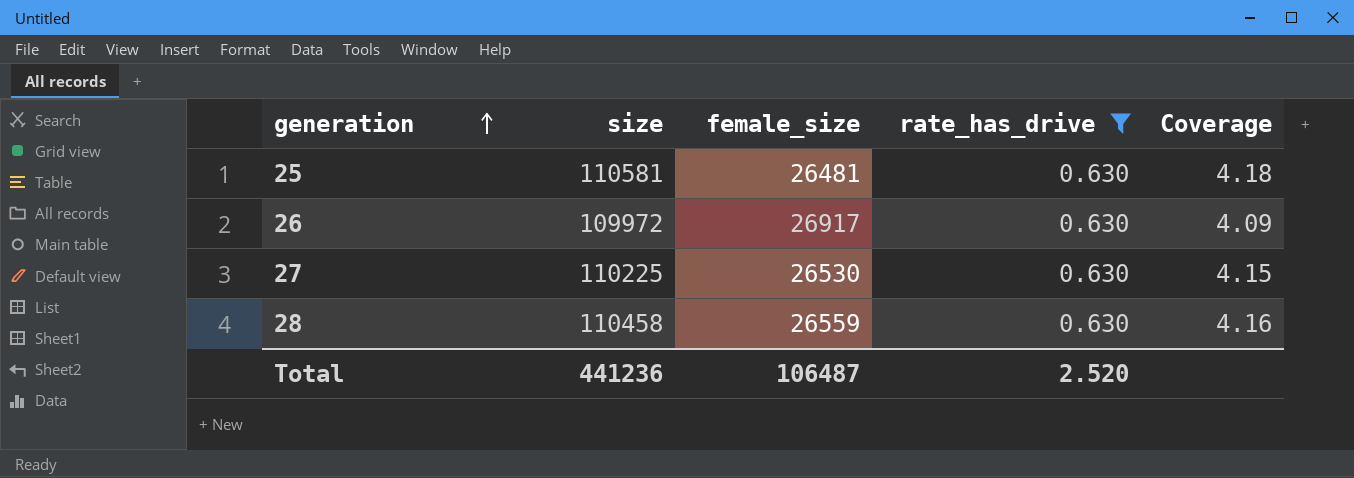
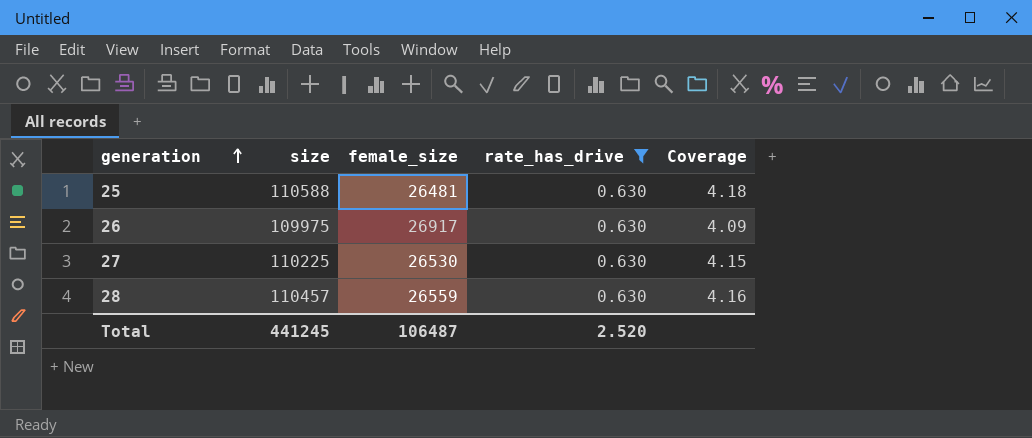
25 | size: 110581 -> 110588
26 | size: 109972 -> 109975
28 | size: 110458 -> 110457
Total | size: 441236 -> 441245

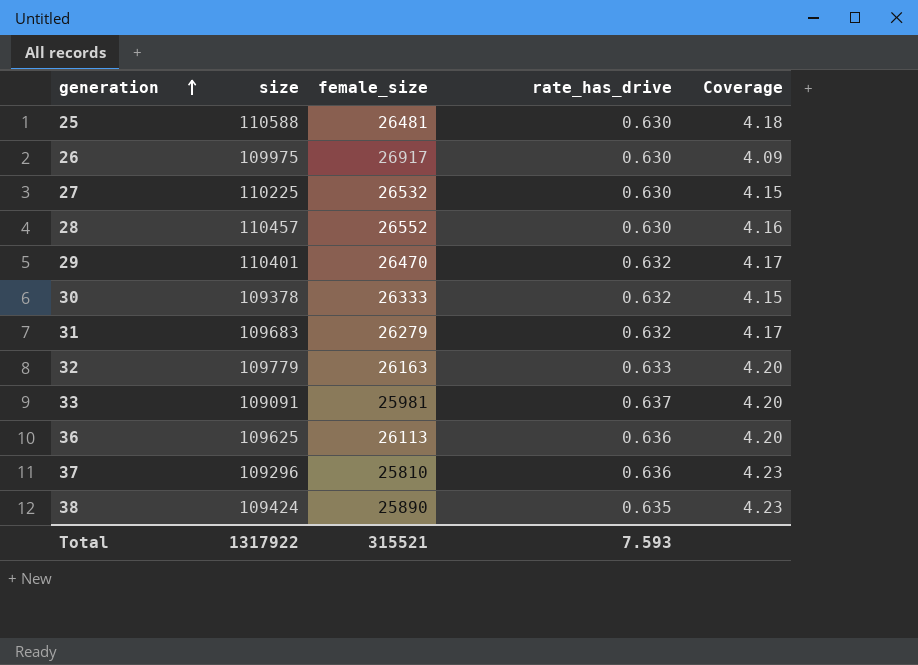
filter: rate_has_drive = 0.630 -> none
27 | female_size: 26530 -> 26532
28 | female_size: 26559 -> 26552
Total | size: 441245 -> 1317922
Total | female_size: 106487 -> 315521
Total | rate_has_drive: 2.520 -> 7.593

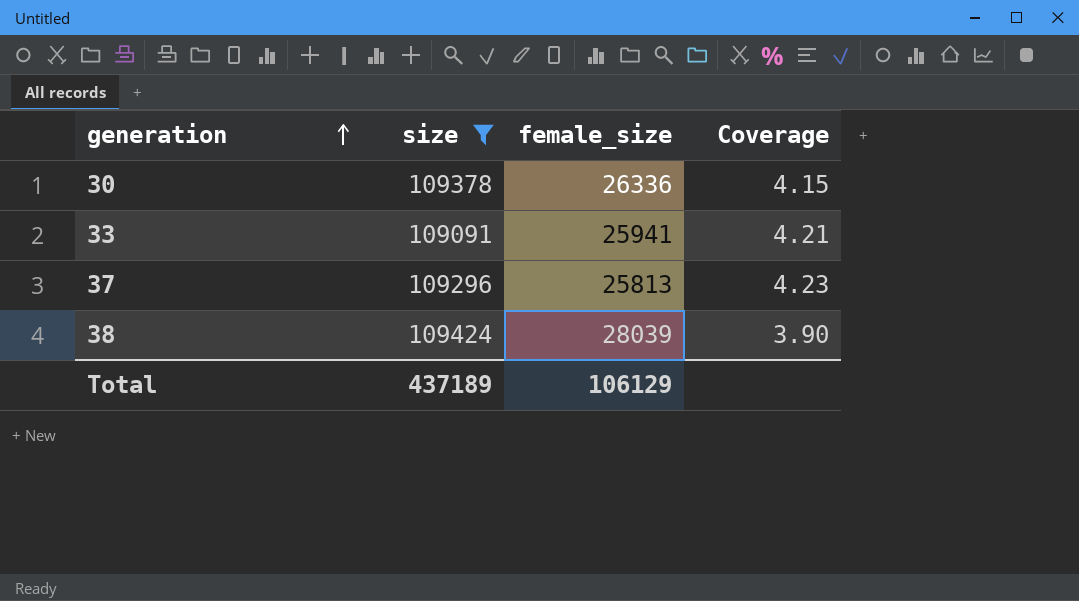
filter: none -> size <= 109424
column rate_has_drive | position: 4 -> none
30 | female_size: 26333 -> 26336
33 | female_size: 25981 -> 25941
33 | Coverage: 4.20 -> 4.21
37 | female_size: 25810 -> 25813
38 | female_size: 25890 -> 28039
38 | Coverage: 4.23 -> 3.90
Total | size: 1317922 -> 437189
Total | female_size: 315521 -> 106129

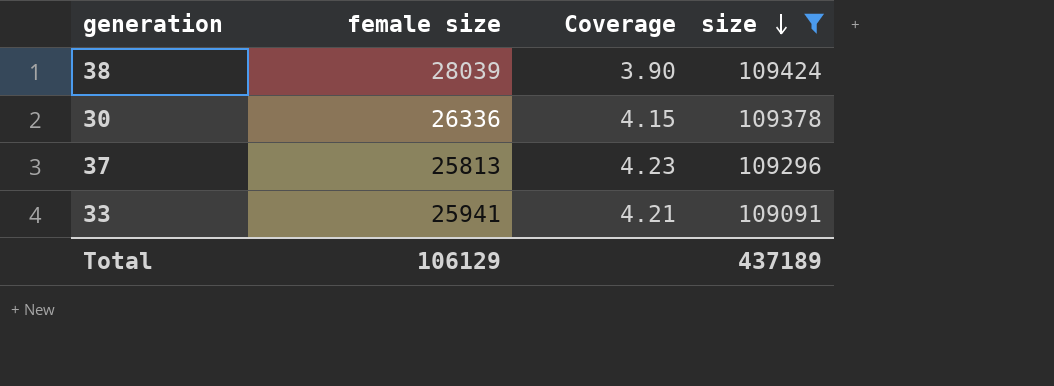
row order: generation ascending -> size descending
column name: female_size -> female size
column size | position: 2 -> 4

